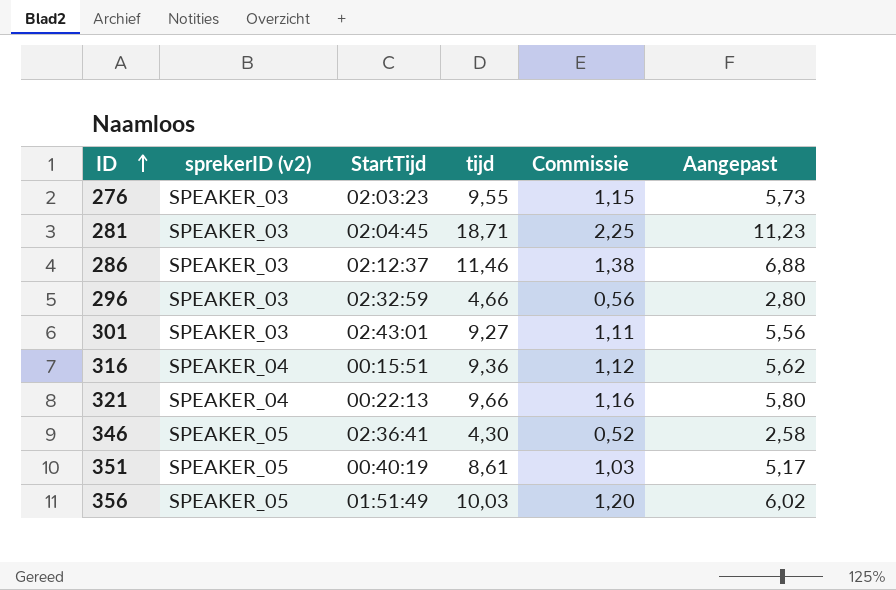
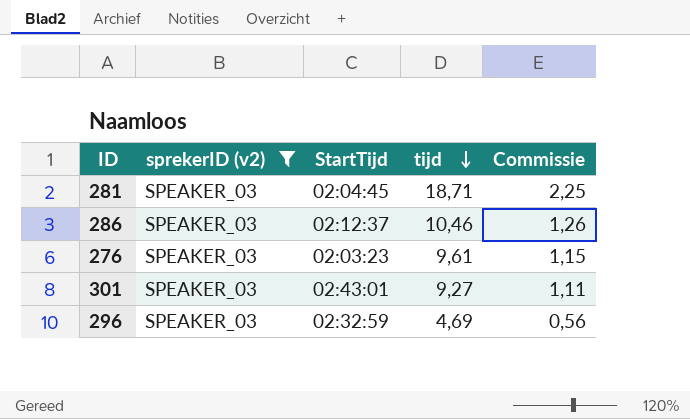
filter: none -> sprekerID (v2) = SPEAKER_03
row order: ID ascending -> tijd descending
column Aangepast | formula: [tijd] * 0,6 -> none
286 | tijd: 11,46 -> 10,46
286 | Commissie: 1,38 -> 1,26
276 | tijd: 9,55 -> 9,61
296 | tijd: 4,66 -> 4,69

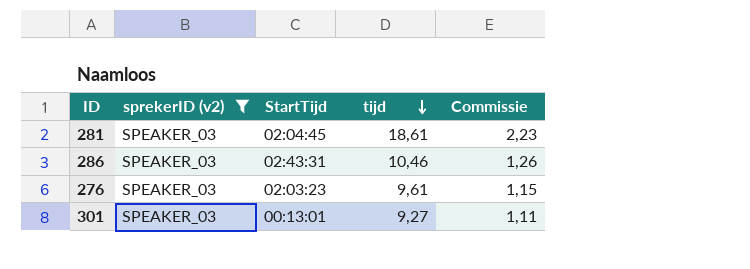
row 296: SPEAKER_03 | 02:32:59 | 4,69 | 0,56 -> none
281 | tijd: 18,71 -> 18,61
281 | Commissie: 2,25 -> 2,23
286 | StartTijd: 02:12:37 -> 02:43:31
301 | StartTijd: 02:43:01 -> 00:13:01

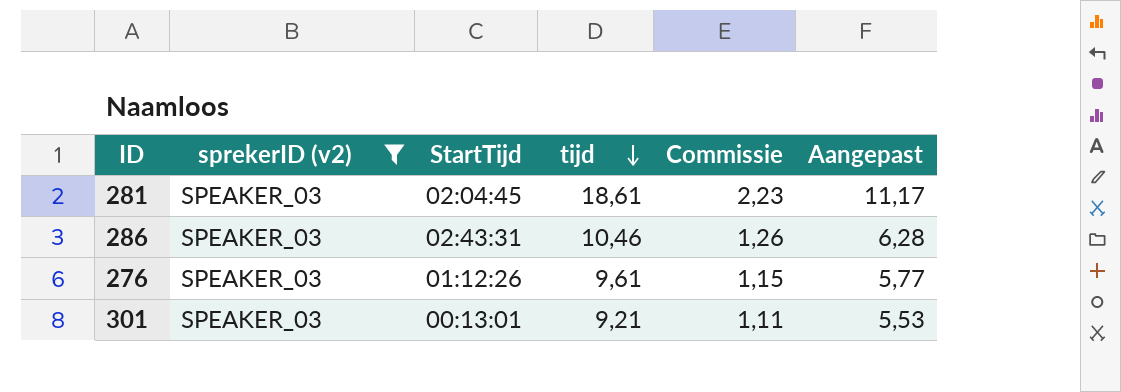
column Aangepast | formula: none -> [tijd] * 0,6
276 | StartTijd: 02:03:23 -> 01:12:26
301 | tijd: 9,27 -> 9,21

